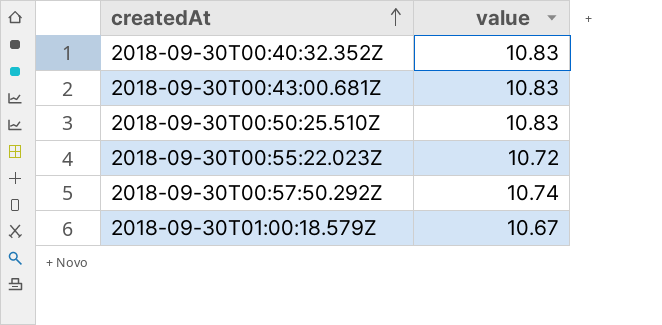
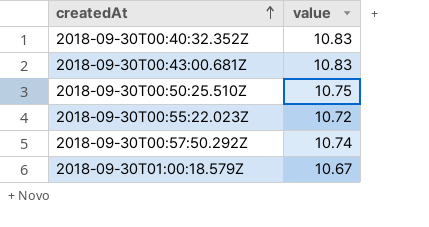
2018-09-30T00:50:25.510Z | value: 10.83 -> 10.75

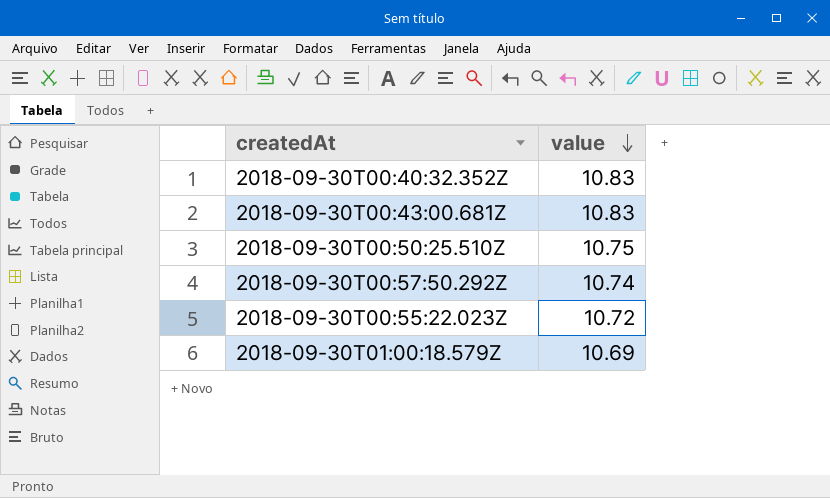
row order: createdAt ascending -> value descending
2018-09-30T01:00:18.579Z | value: 10.67 -> 10.69

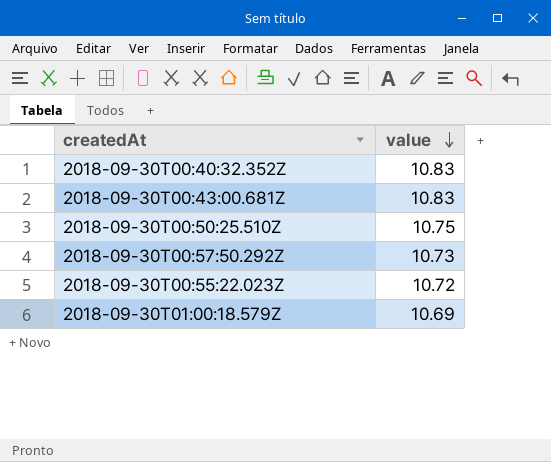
2018-09-30T00:57:50.292Z | value: 10.74 -> 10.73

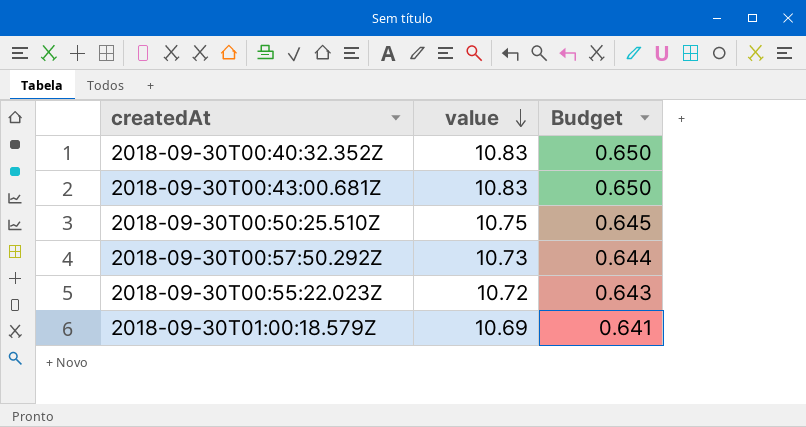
column Budget | formula: none -> [value] * 0.06

